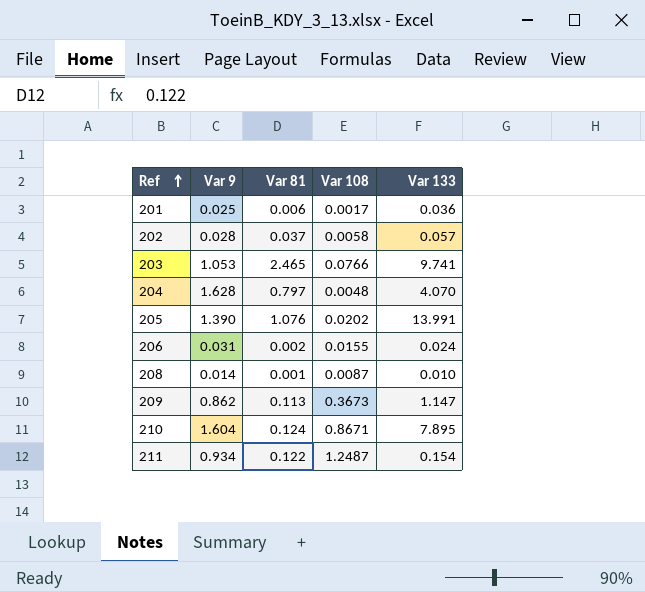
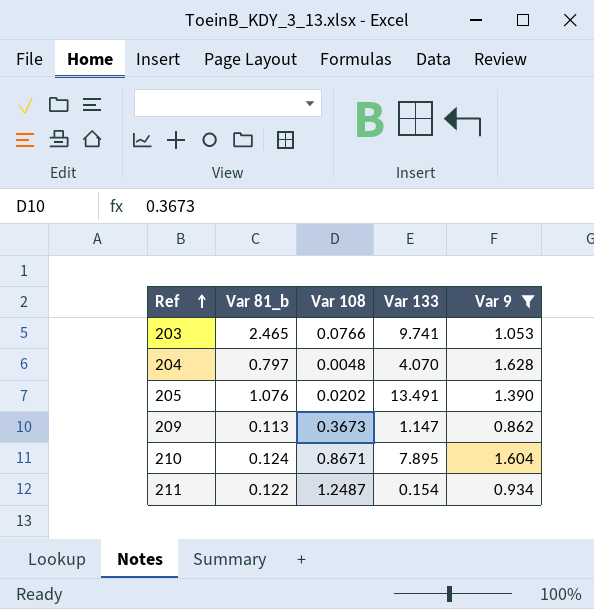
filter: none -> Var 9 >= 0.862
column name: Var 81 -> Var 81_b
column Var 9 | position: 2 -> 5
205 | Var 133: 13.991 -> 13.491

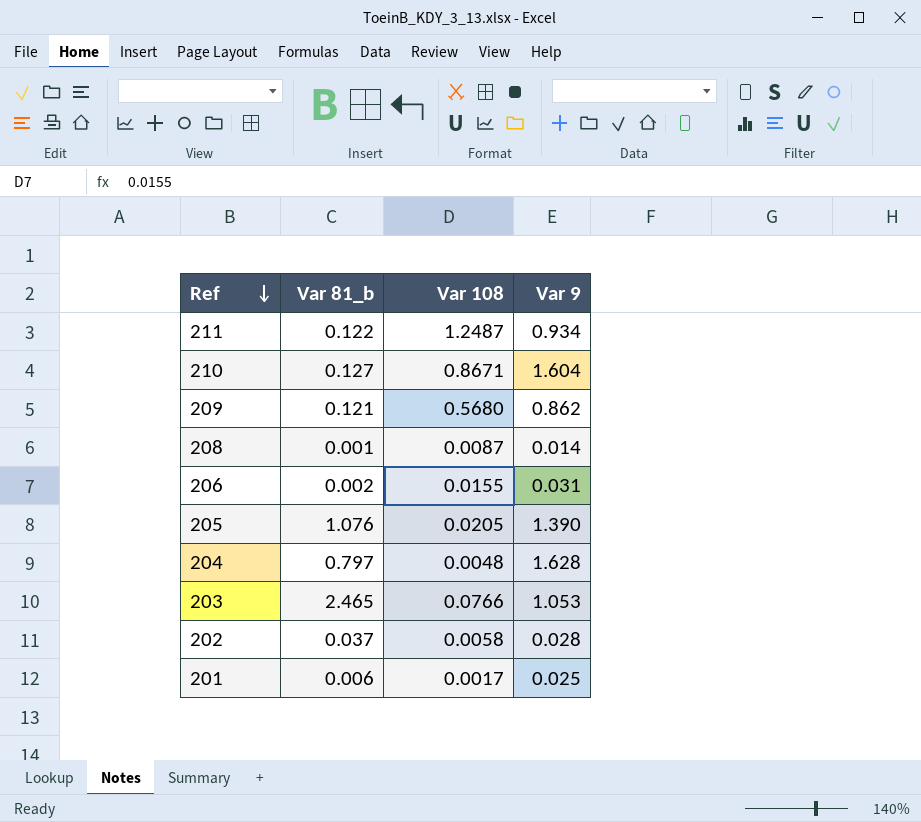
filter: Var 9 >= 0.862 -> none
row order: Ref ascending -> Ref descending
column Var 133 | position: 4 -> none
210 | Var 81_b: 0.124 -> 0.127
209 | Var 81_b: 0.113 -> 0.121
209 | Var 108: 0.3673 -> 0.5680
205 | Var 108: 0.0202 -> 0.0205

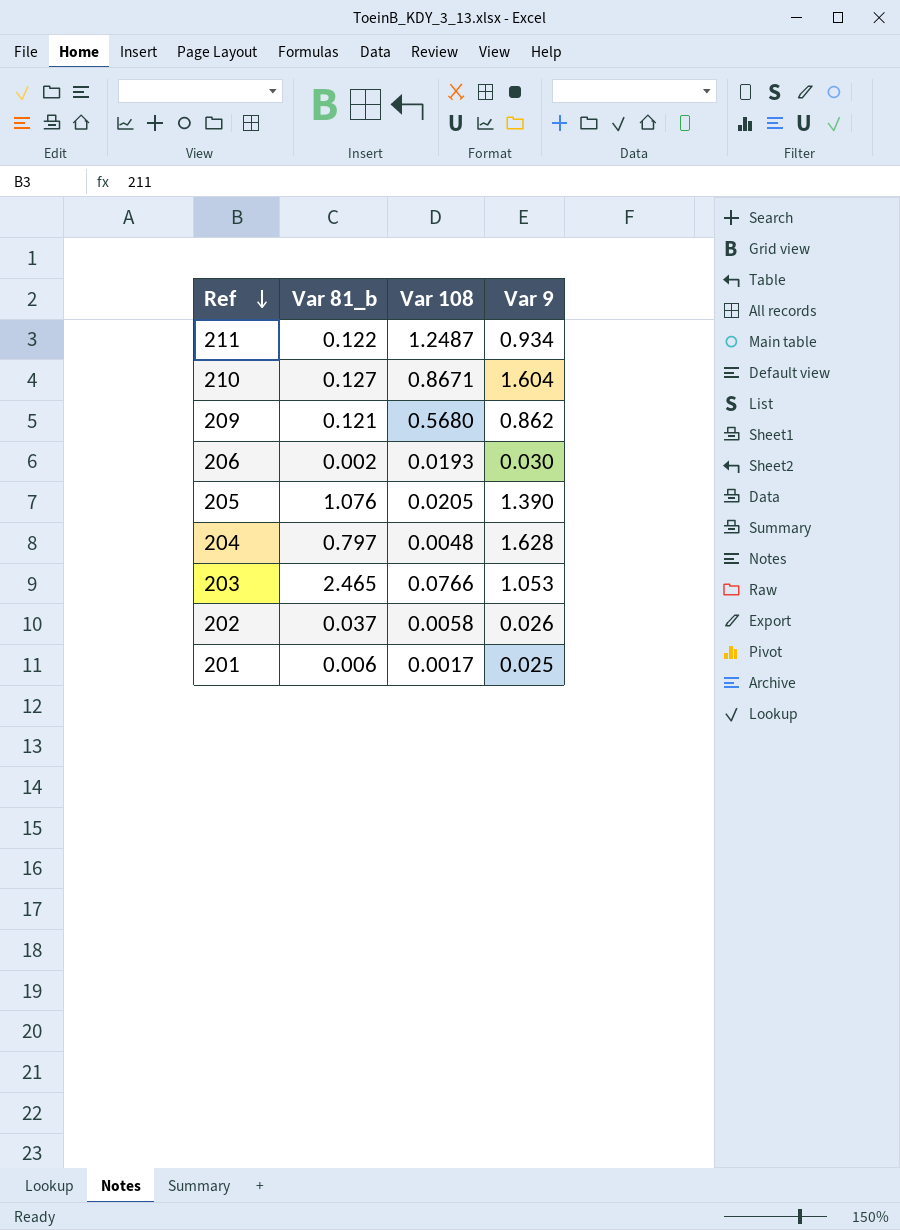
row 208: 0.001 | 0.0087 | 0.014 -> none
206 | Var 108: 0.0155 -> 0.0193
206 | Var 9: 0.031 -> 0.030
202 | Var 9: 0.028 -> 0.026

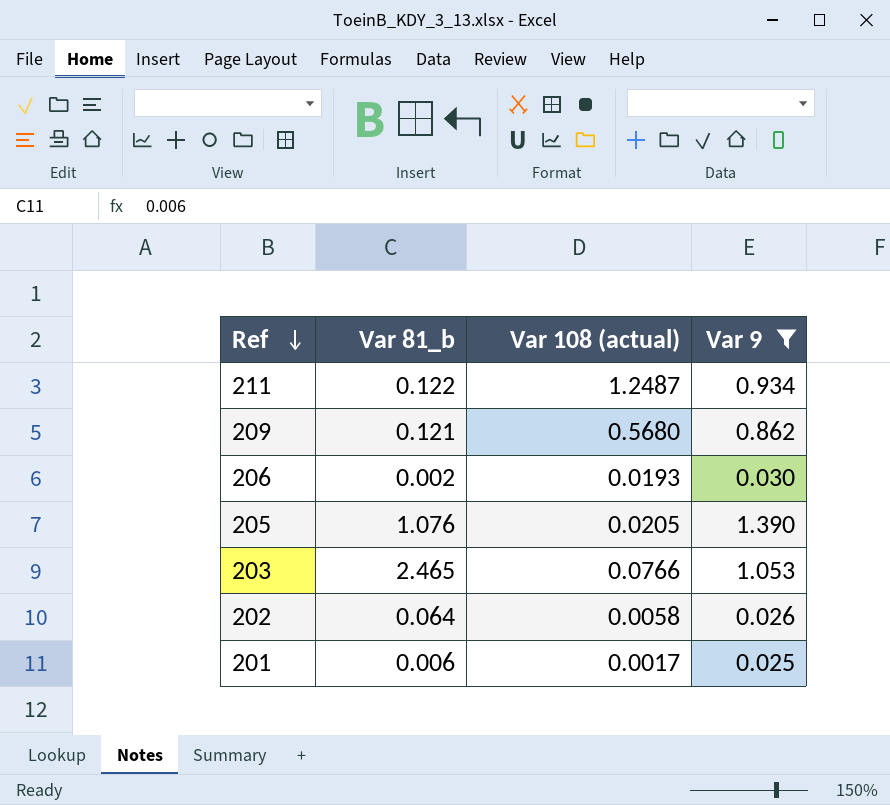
filter: none -> Var 9 <= 1.390
column name: Var 108 -> Var 108 (actual)
202 | Var 81_b: 0.037 -> 0.064

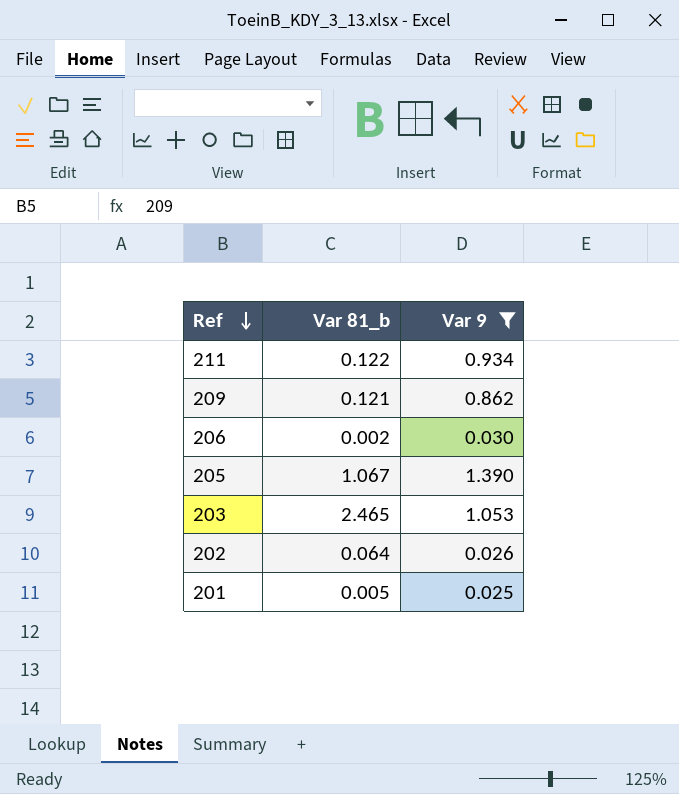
column Var 108 (actual) | position: 3 -> none
205 | Var 81_b: 1.076 -> 1.067
201 | Var 81_b: 0.006 -> 0.005

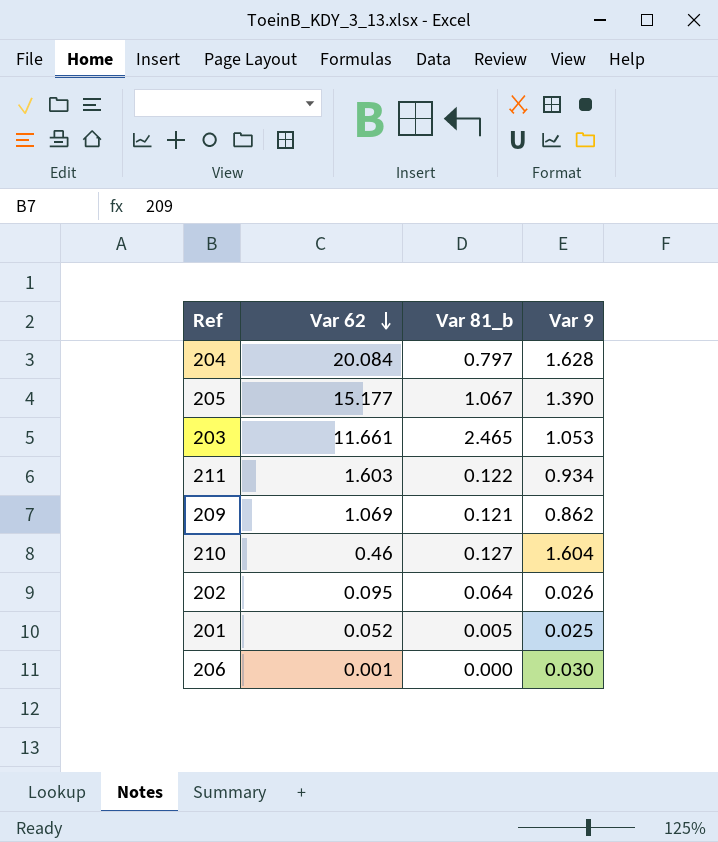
filter: Var 9 <= 1.390 -> none
row order: Ref descending -> Var 62 descending
column Var 62 | position: none -> 2
206 | Var 81_b: 0.002 -> 0.000

